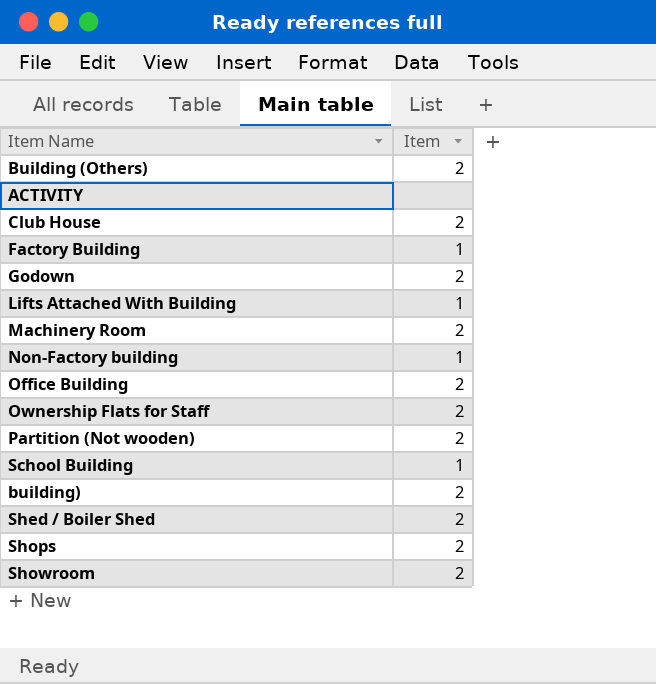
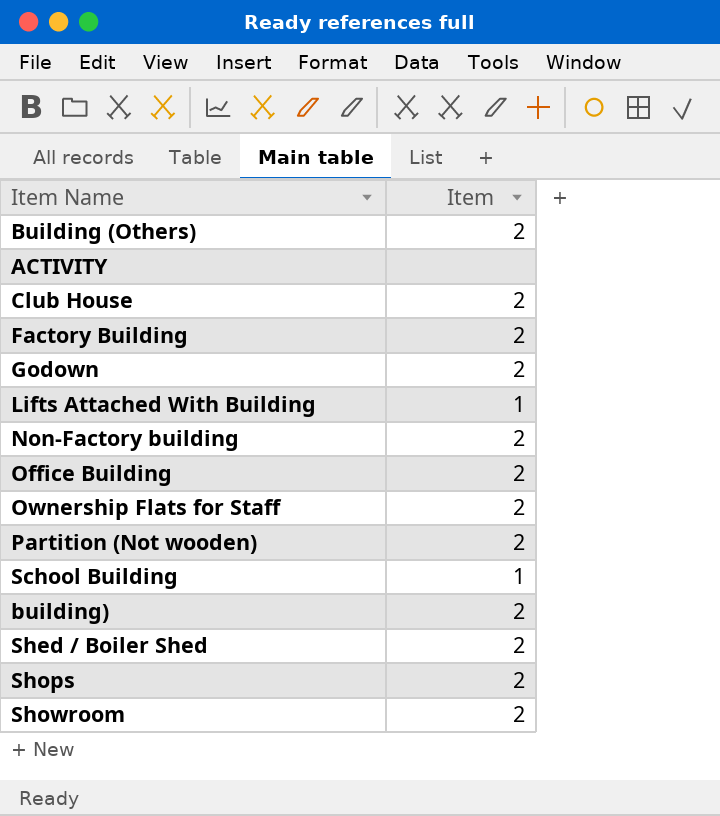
row Machinery Room: 2 -> none
Factory Building | Item: 1 -> 2
Non-Factory building | Item: 1 -> 2

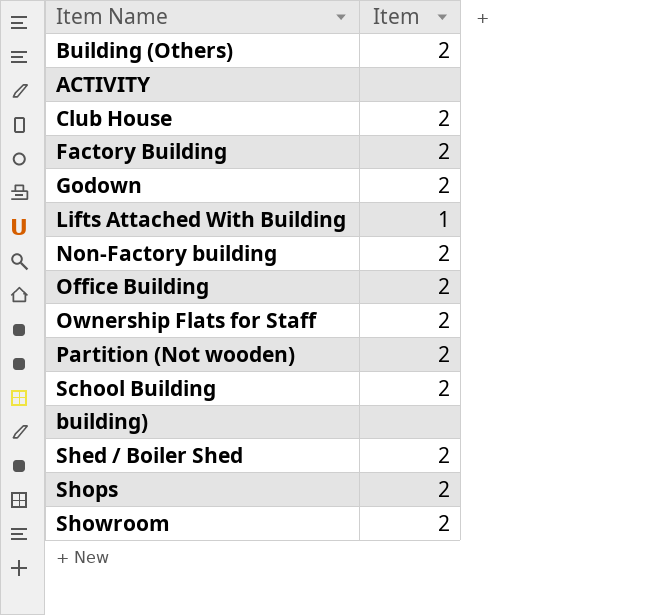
School Building | Item: 1 -> 2
building) | Item: 2 -> none

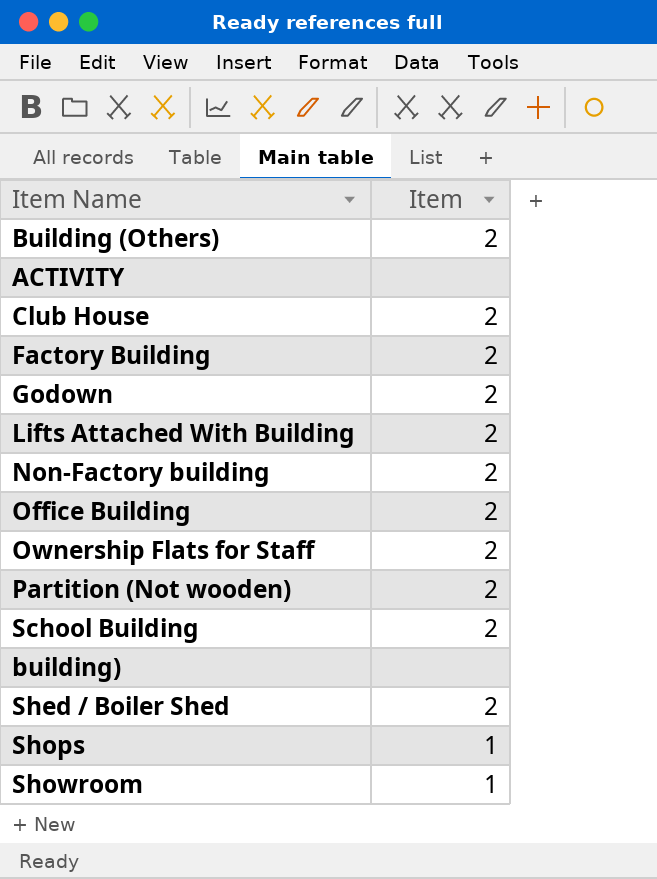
Lifts Attached With Building | Item: 1 -> 2
Shops | Item: 2 -> 1
Showroom | Item: 2 -> 1

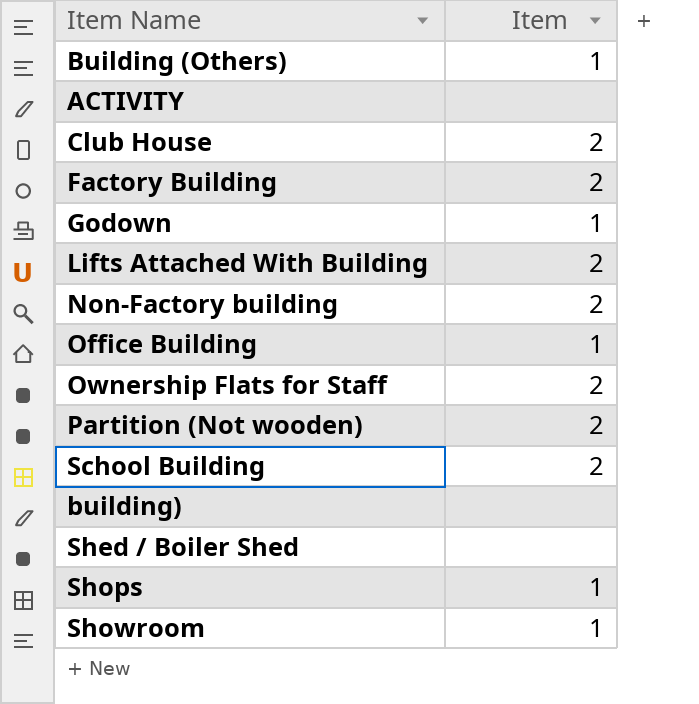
Building (Others) | Item: 2 -> 1
Godown | Item: 2 -> 1
Office Building | Item: 2 -> 1
Shed / Boiler Shed | Item: 2 -> none

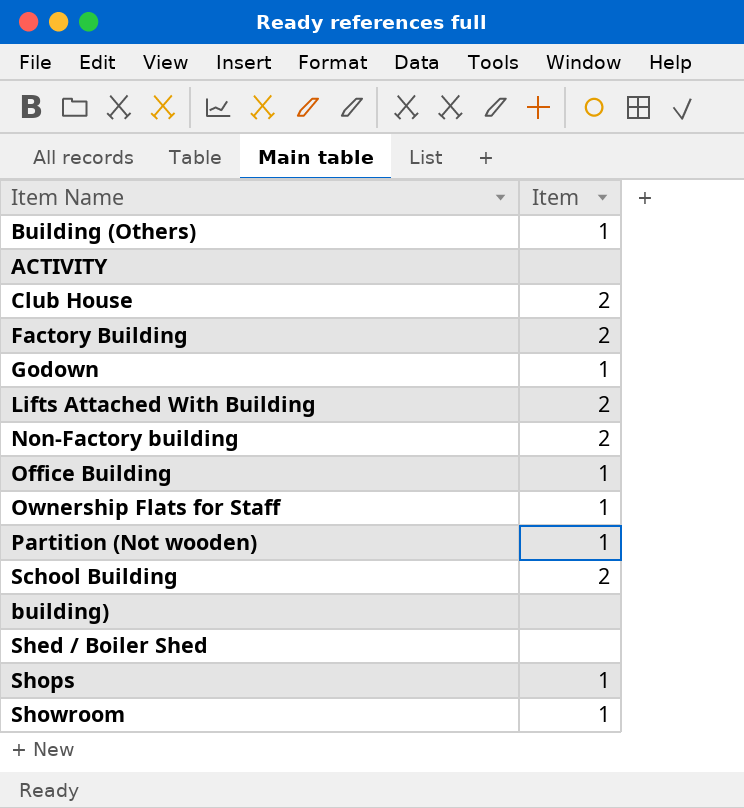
Ownership Flats for Staff | Item: 2 -> 1
Partition (Not wooden) | Item: 2 -> 1

